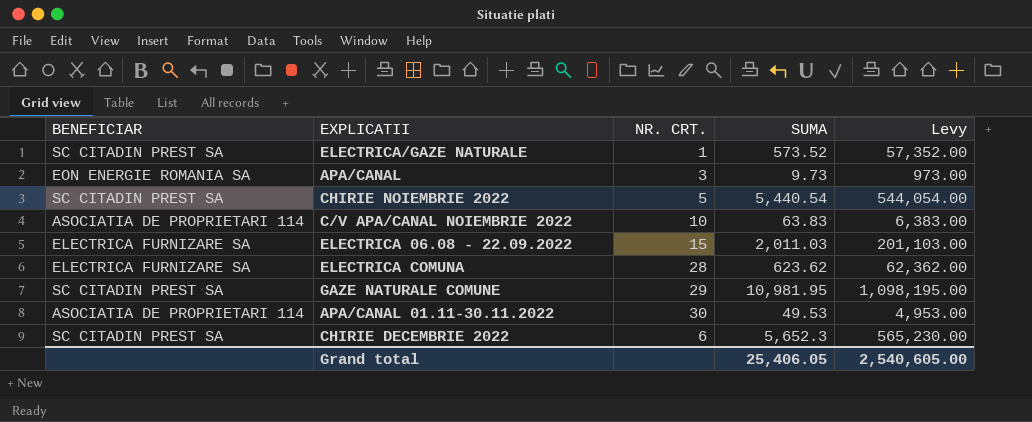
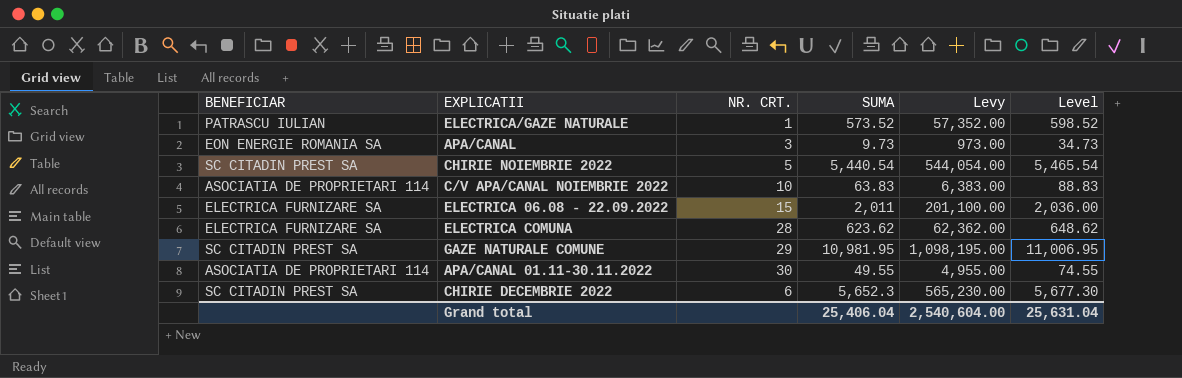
column Level | formula: none -> [SUMA] + 25
ELECTRICA/GAZE NATURALE | BENEFICIAR: SC CITADIN PREST SA -> PATRASCU IULIAN
ELECTRICA 06.08 - 22.09.2022 | SUMA: 2,011.03 -> 2,011
ELECTRICA 06.08 - 22.09.2022 | Levy: 201,103.00 -> 201,100.00
APA/CANAL 01.11-30.11.2022 | SUMA: 49.53 -> 49.55
APA/CANAL 01.11-30.11.2022 | Levy: 4,953.00 -> 4,955.00
Grand total | SUMA: 25,406.05 -> 25,406.04
Grand total | Levy: 2,540,605.00 -> 2,540,604.00

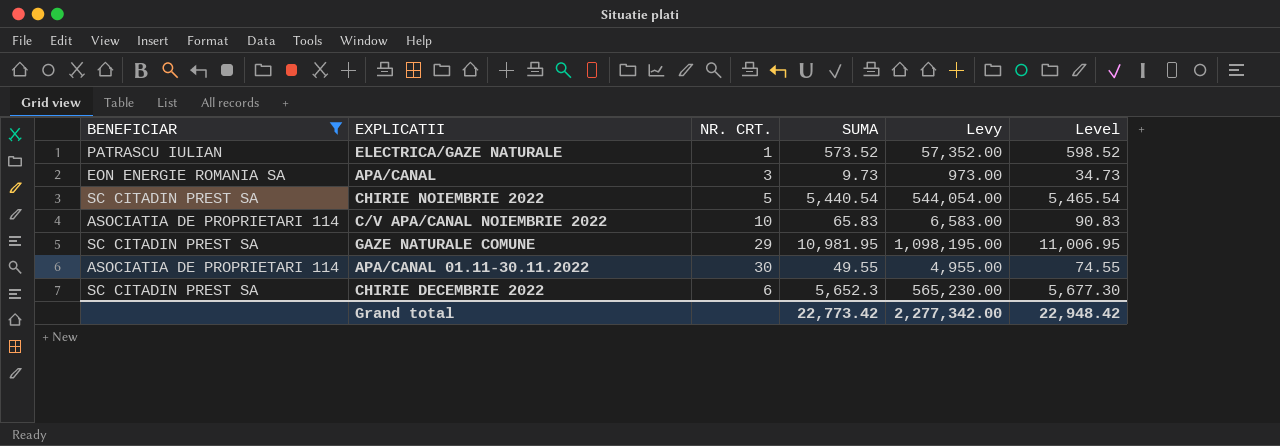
filter: none -> BENEFICIAR != ELECTRICA FURNIZARE SA
C/V APA/CANAL NOIEMBRIE 2022 | SUMA: 63.83 -> 65.83
C/V APA/CANAL NOIEMBRIE 2022 | Levy: 6,383.00 -> 6,583.00
C/V APA/CANAL NOIEMBRIE 2022 | Level: 88.83 -> 90.83
Grand total | SUMA: 25,406.04 -> 22,773.42
Grand total | Levy: 2,540,604.00 -> 2,277,342.00
Grand total | Level: 25,631.04 -> 22,948.42

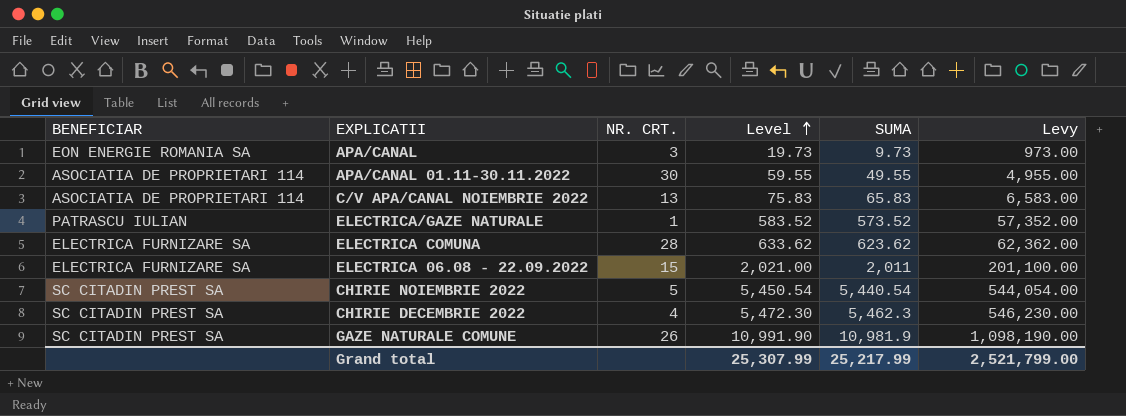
filter: BENEFICIAR != ELECTRICA FURNIZARE SA -> none
row order: none -> Level ascending
column Level | formula: [SUMA] + 25 -> [SUMA] + 10
column Level | position: 6 -> 4
C/V APA/CANAL NOIEMBRIE 2022 | NR. CRT.: 10 -> 13
CHIRIE DECEMBRIE 2022 | NR. CRT.: 6 -> 4
CHIRIE DECEMBRIE 2022 | SUMA: 5,652.3 -> 5,462.3
CHIRIE DECEMBRIE 2022 | Levy: 565,230.00 -> 546,230.00
GAZE NATURALE COMUNE | NR. CRT.: 29 -> 26
GAZE NATURALE COMUNE | SUMA: 10,981.95 -> 10,981.9
GAZE NATURALE COMUNE | Levy: 1,098,195.00 -> 1,098,190.00
Grand total | Level: 22,948.42 -> 25,307.99
Grand total | SUMA: 22,773.42 -> 25,217.99
Grand total | Levy: 2,277,342.00 -> 2,521,799.00

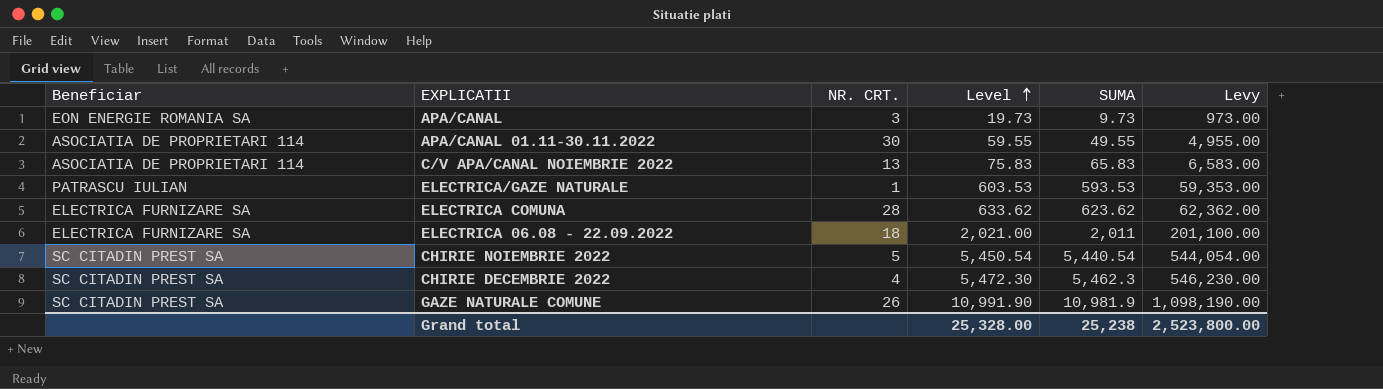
column name: BENEFICIAR -> Beneficiar
ELECTRICA/GAZE NATURALE | Level: 583.52 -> 603.53
ELECTRICA/GAZE NATURALE | SUMA: 573.52 -> 593.53
ELECTRICA/GAZE NATURALE | Levy: 57,352.00 -> 59,353.00
ELECTRICA 06.08 - 22.09.2022 | NR. CRT.: 15 -> 18
Grand total | Level: 25,307.99 -> 25,328.00
Grand total | SUMA: 25,217.99 -> 25,238
Grand total | Levy: 2,521,799.00 -> 2,523,800.00

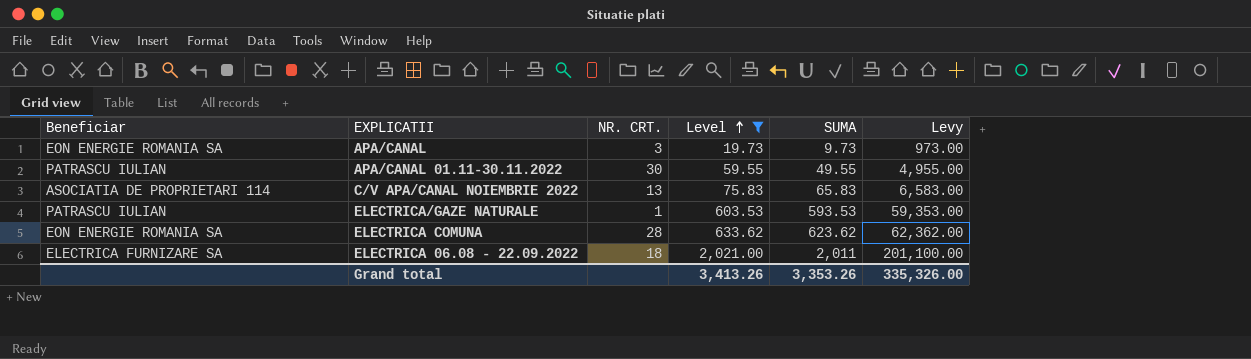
filter: none -> Level <= 2,021.00
APA/CANAL 01.11-30.11.2022 | Beneficiar: ASOCIATIA DE PROPRIETARI 114 -> PATRASCU IULIAN
ELECTRICA COMUNA | Beneficiar: ELECTRICA FURNIZARE SA -> EON ENERGIE ROMANIA SA
Grand total | Level: 25,328.00 -> 3,413.26
Grand total | SUMA: 25,238 -> 3,353.26
Grand total | Levy: 2,523,800.00 -> 335,326.00

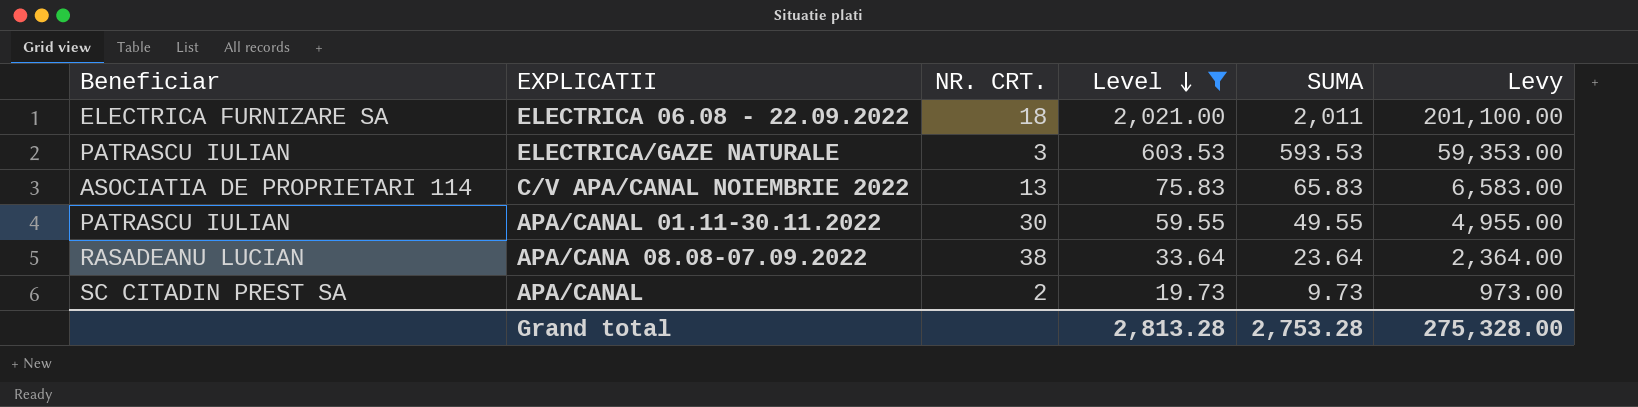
row order: Level ascending -> Level descending
row ELECTRICA COMUNA: EON ENERGIE ROMANIA SA | 28 | 633.62 | 623.62 | 62,362.00 -> none
ELECTRICA/GAZE NATURALE | NR. CRT.: 1 -> 3
row APA/CANA 08.08-07.09.2022: none -> RASADEANU LUCIAN | 38 | 33.64 | 23.64 | 2,364.00
APA/CANAL | Beneficiar: EON ENERGIE ROMANIA SA -> SC CITADIN PREST SA
APA/CANAL | NR. CRT.: 3 -> 2
Grand total | Level: 3,413.26 -> 2,813.28
Grand total | SUMA: 3,353.26 -> 2,753.28
Grand total | Levy: 335,326.00 -> 275,328.00

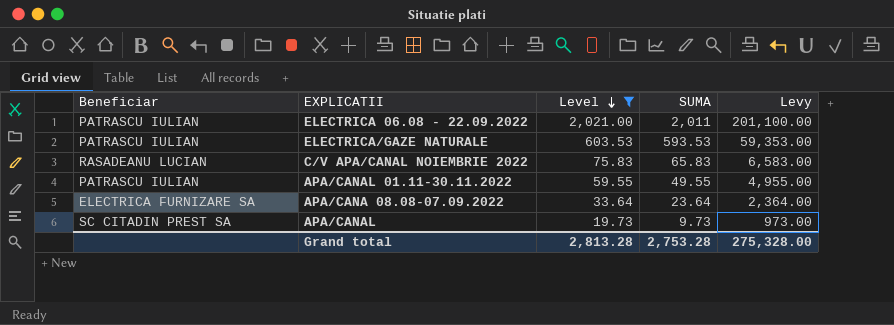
column NR. CRT. | position: 3 -> none
ELECTRICA 06.08 - 22.09.2022 | Beneficiar: ELECTRICA FURNIZARE SA -> PATRASCU IULIAN
C/V APA/CANAL NOIEMBRIE 2022 | Beneficiar: ASOCIATIA DE PROPRIETARI 114 -> RASADEANU LUCIAN
APA/CANA 08.08-07.09.2022 | Beneficiar: RASADEANU LUCIAN -> ELECTRICA FURNIZARE SA

